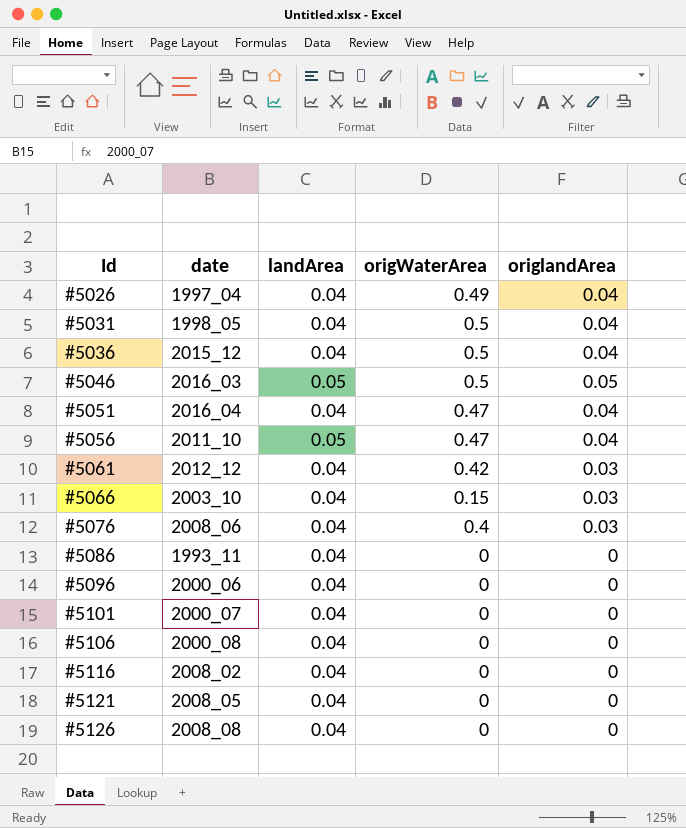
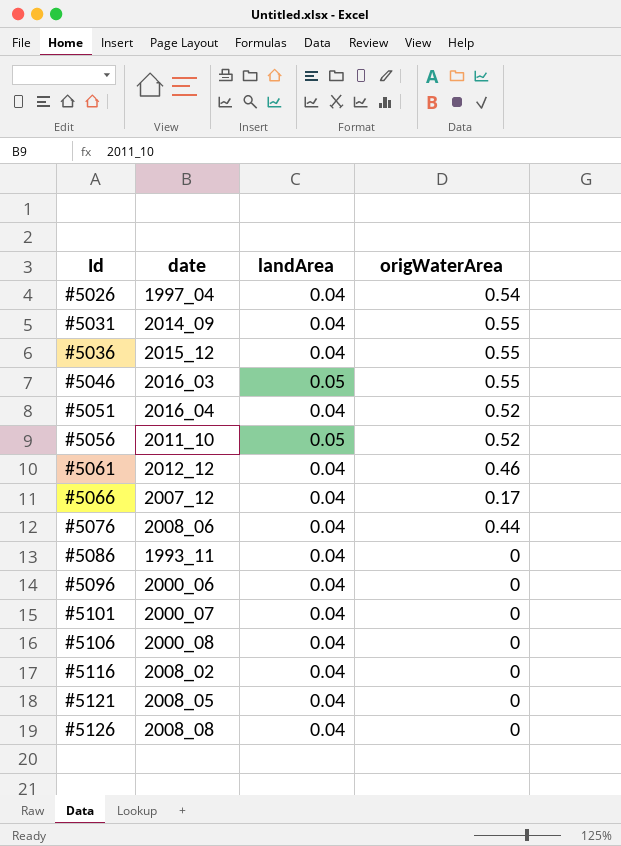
column origlandArea | position: 5 -> none
#5026 | origWaterArea: 0.49 -> 0.54
#5031 | date: 1998_05 -> 2014_09
#5031 | origWaterArea: 0.5 -> 0.55
#5036 | origWaterArea: 0.5 -> 0.55
#5046 | origWaterArea: 0.5 -> 0.55
#5051 | origWaterArea: 0.47 -> 0.52
#5056 | origWaterArea: 0.47 -> 0.52
#5061 | origWaterArea: 0.42 -> 0.46
#5066 | date: 2003_10 -> 2007_12
#5066 | origWaterArea: 0.15 -> 0.17
#5076 | origWaterArea: 0.4 -> 0.44

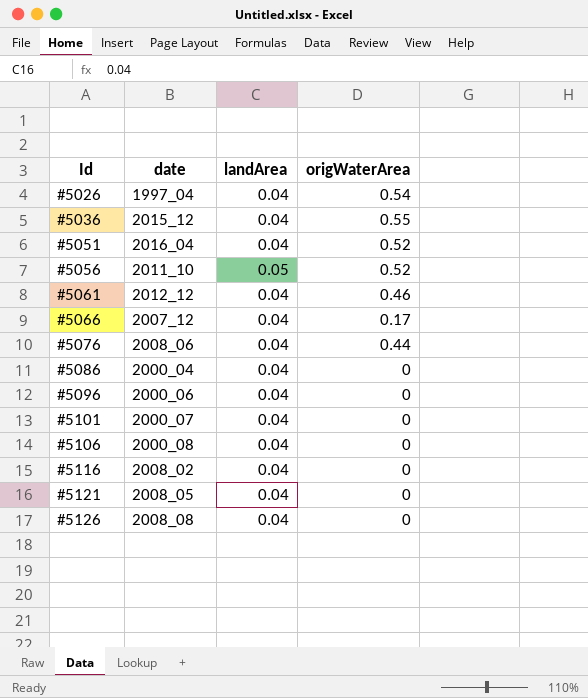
row #5031: 2014_09 | 0.04 | 0.55 -> none
row #5046: 2016_03 | 0.05 | 0.55 -> none
#5086 | date: 1993_11 -> 2000_04

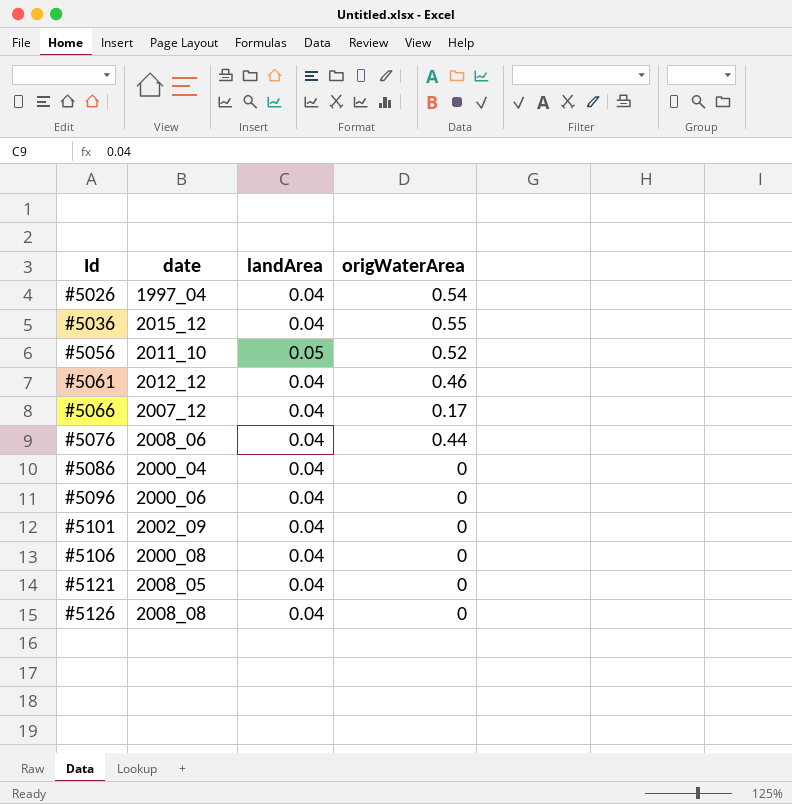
row #5051: 2016_04 | 0.04 | 0.52 -> none
row #5116: 2008_02 | 0.04 | 0 -> none
#5101 | date: 2000_07 -> 2002_09

